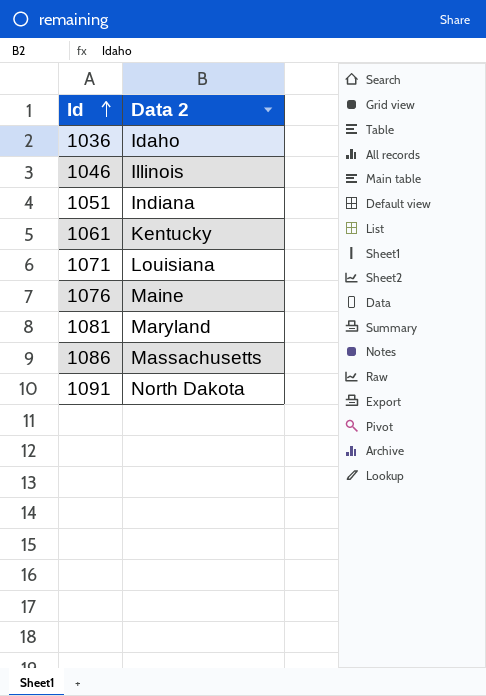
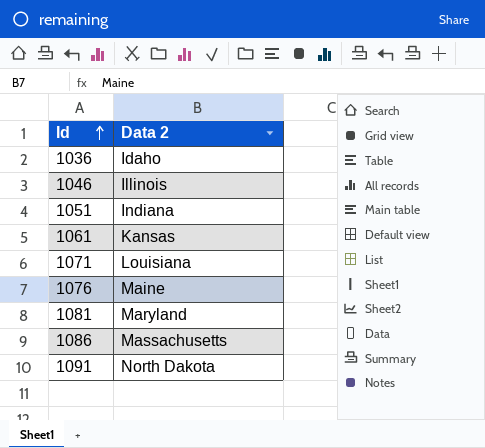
1061 | Data 2: Kentucky -> Kansas

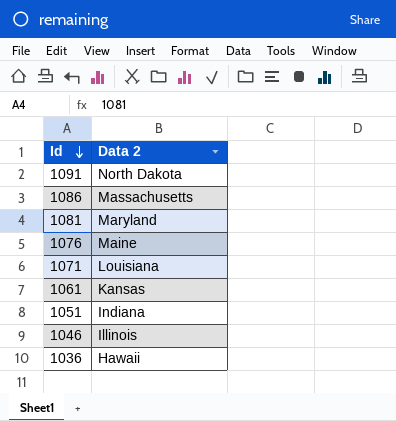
row order: Id ascending -> Id descending
1036 | Data 2: Idaho -> Hawaii

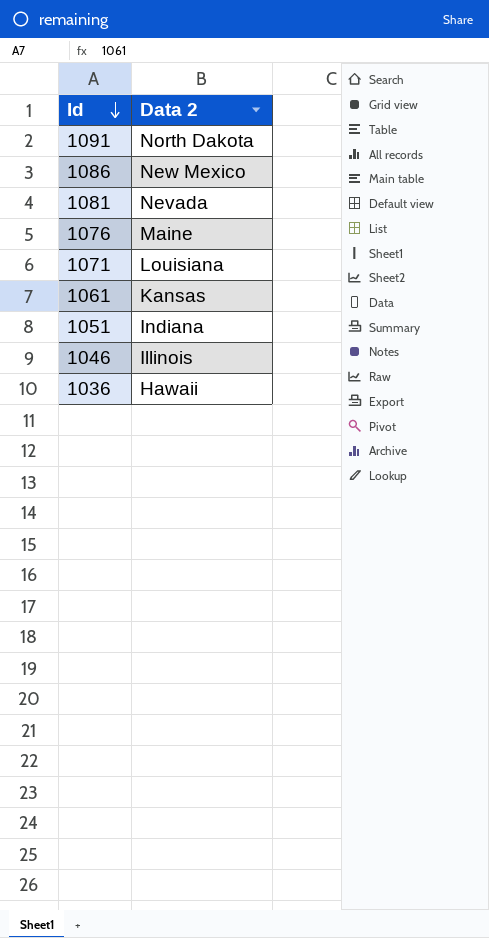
1086 | Data 2: Massachusetts -> New Mexico
1081 | Data 2: Maryland -> Nevada

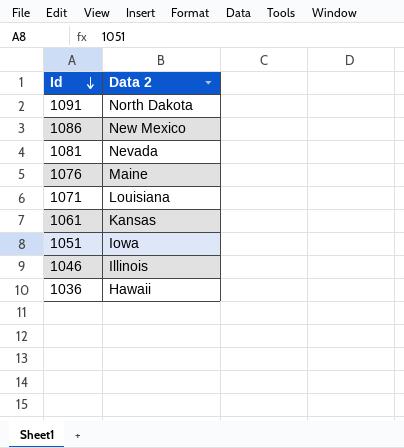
1051 | Data 2: Indiana -> Iowa

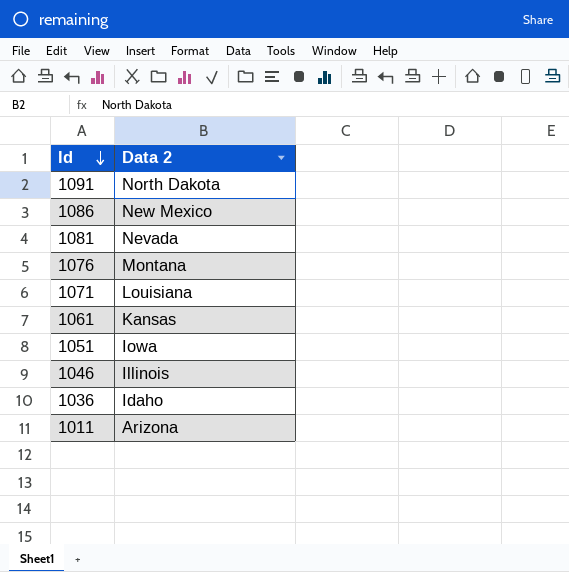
1076 | Data 2: Maine -> Montana
1036 | Data 2: Hawaii -> Idaho
row 1011: none -> Arizona

